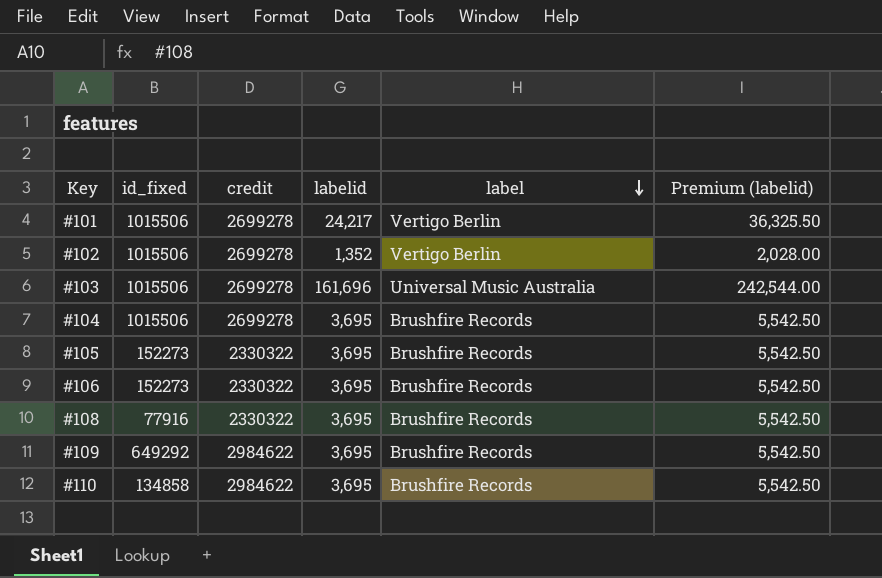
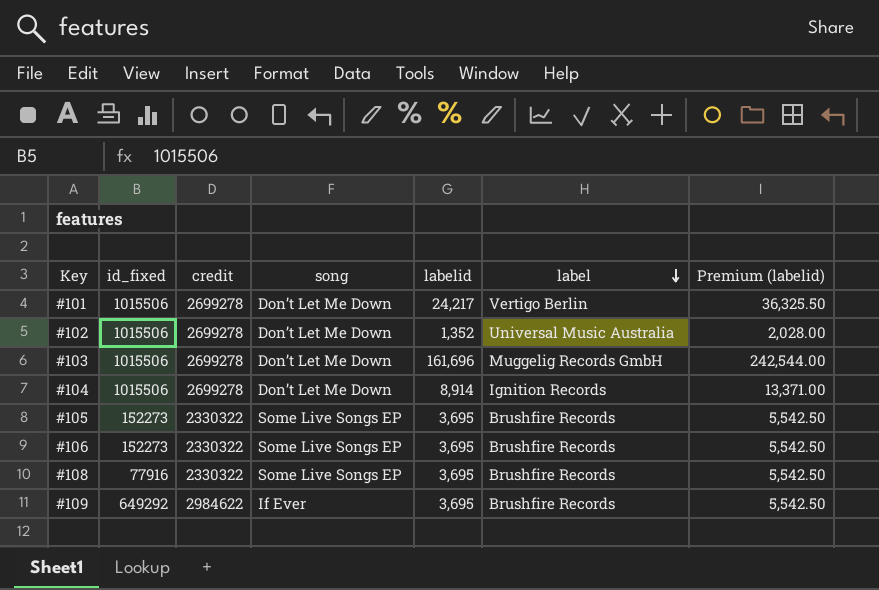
column song | position: none -> 4
row #110: 134858 | 2984622 | 3,695 | Brushfire Records | 5,542.50 -> none
#102 | label: Vertigo Berlin -> Universal Music Australia
#103 | label: Universal Music Australia -> Muggelig Records GmbH
#104 | labelid: 3,695 -> 8,914
#104 | label: Brushfire Records -> Ignition Records
#104 | Premium (labelid): 5,542.50 -> 13,371.00

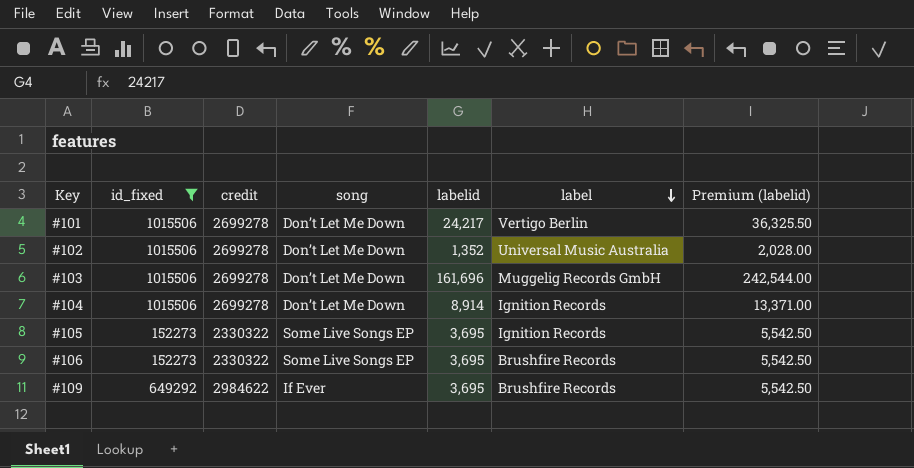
filter: none -> id_fixed != 77916
#105 | label: Brushfire Records -> Ignition Records

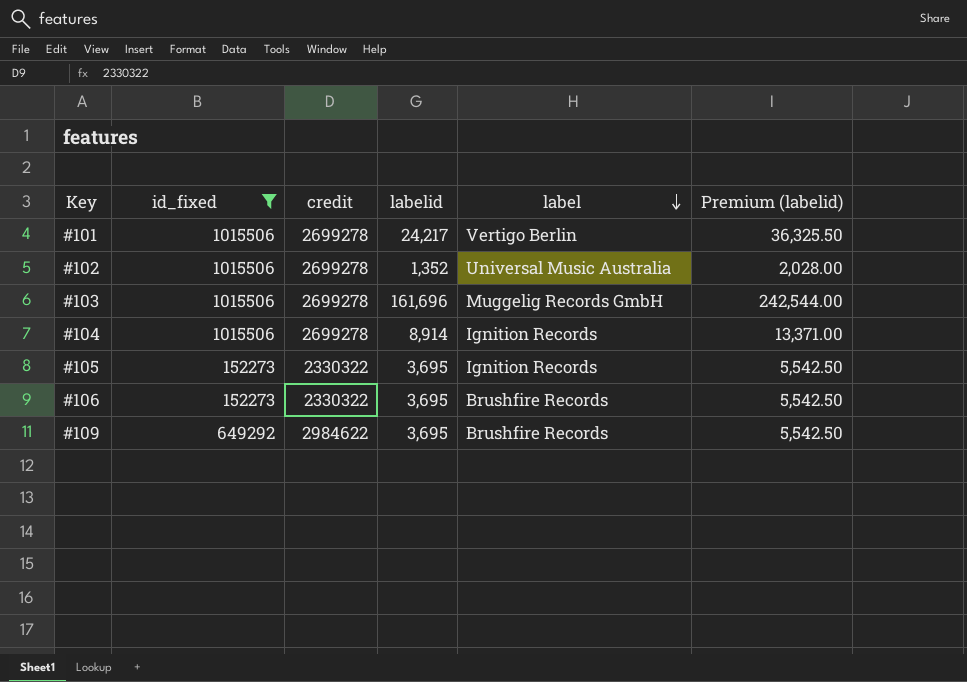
column song | position: 4 -> none

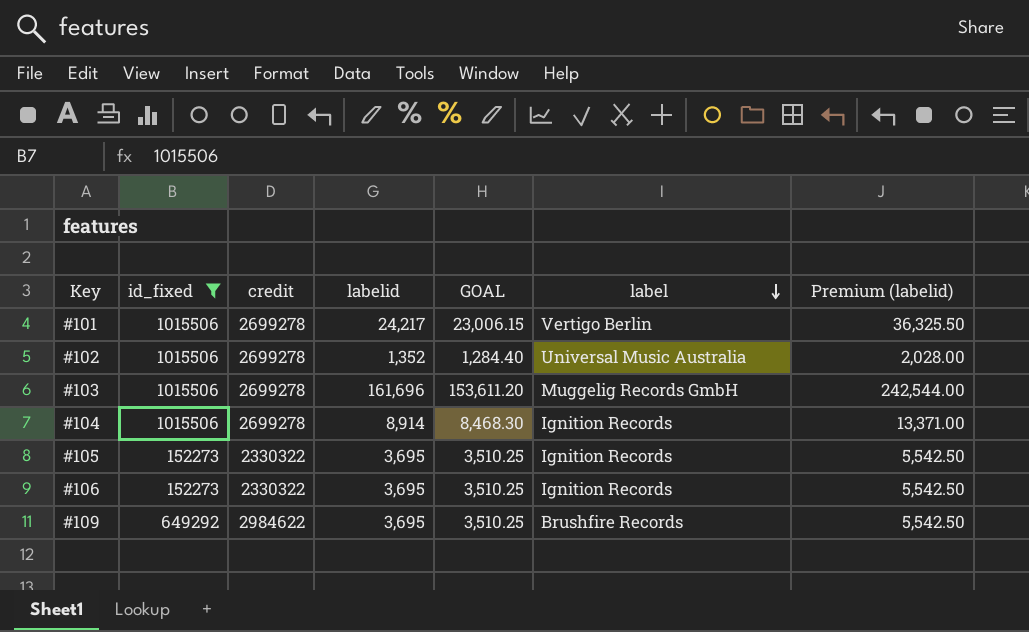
column GOAL | formula: none -> [labelid] * 0.95
#106 | label: Brushfire Records -> Ignition Records

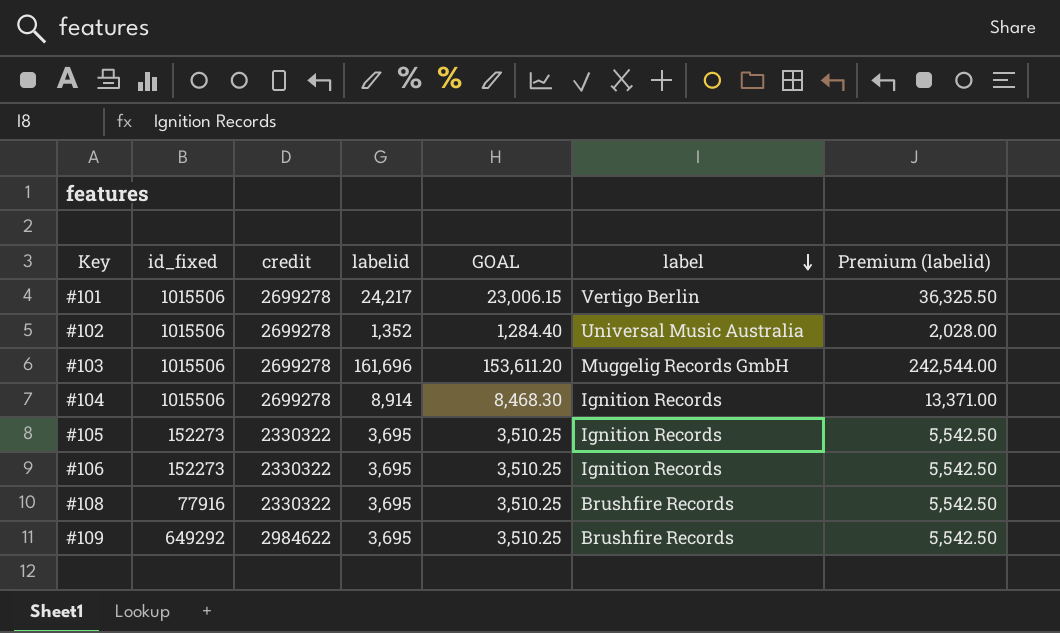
filter: id_fixed != 77916 -> none

